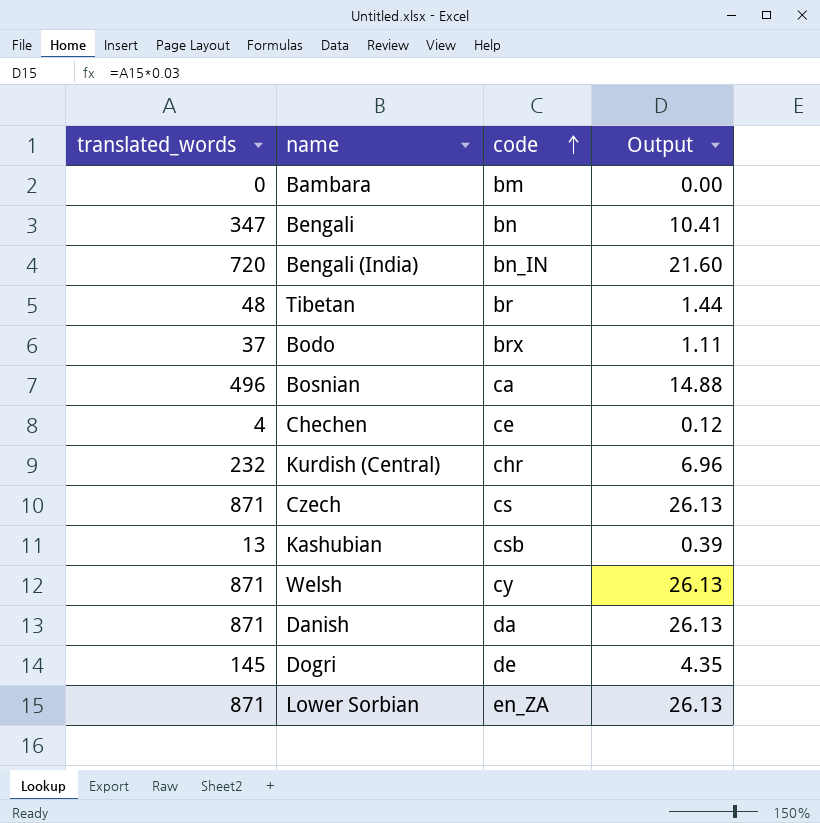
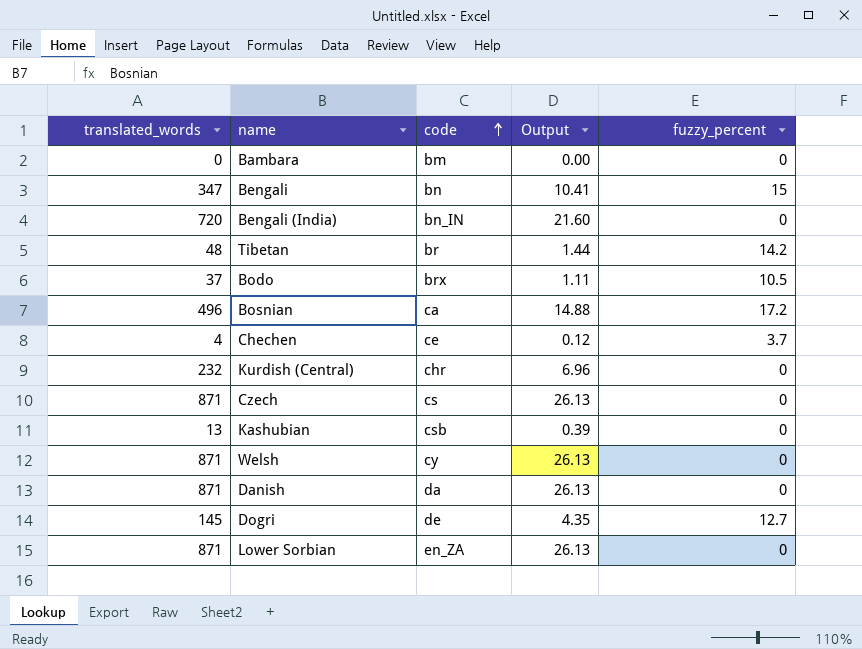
column fuzzy_percent | position: none -> 5

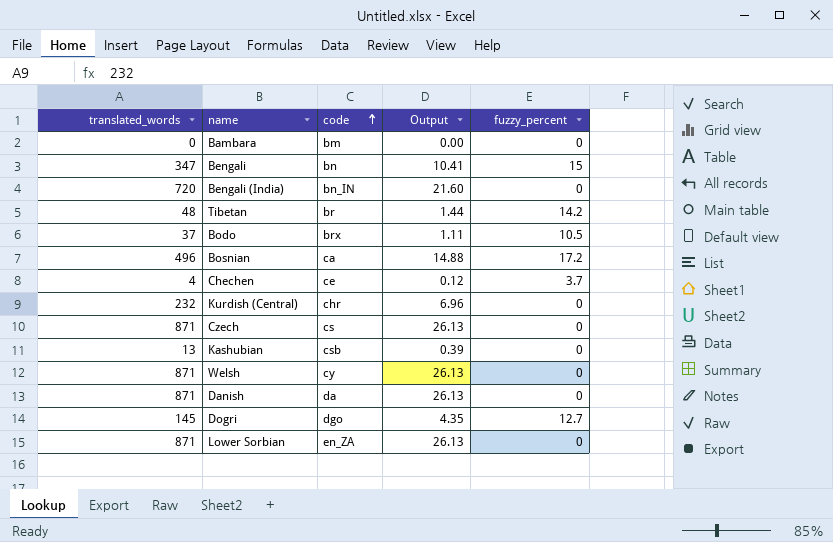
Dogri | code: de -> dgo

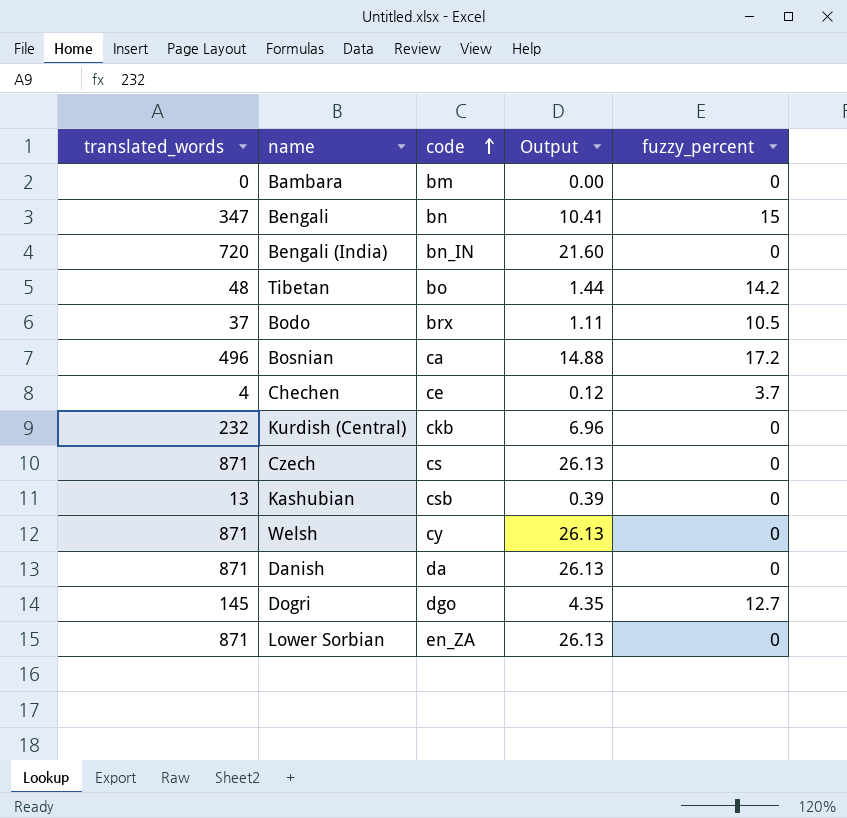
Tibetan | code: br -> bo
Kurdish (Central) | code: chr -> ckb

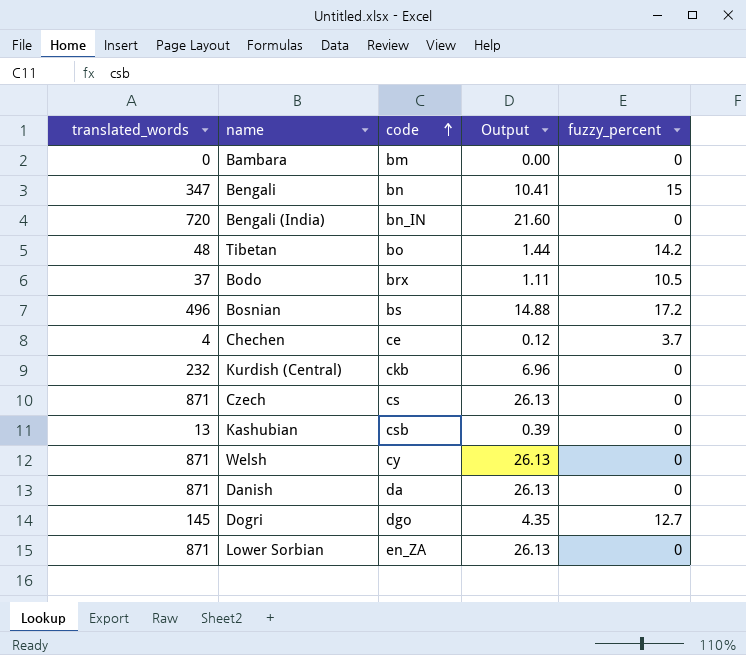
Bosnian | code: ca -> bs

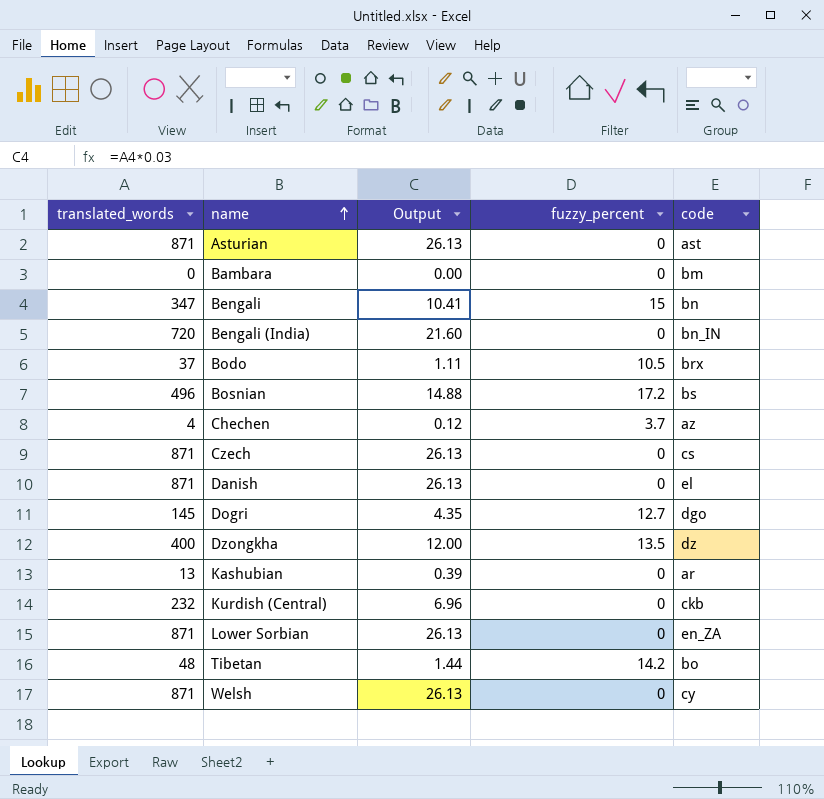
row order: code ascending -> name ascending
column code | position: 3 -> 5
row Asturian: none -> 871 | 26.13 | 0 | ast
Chechen | code: ce -> az
Danish | code: da -> el
row Dzongkha: none -> 400 | 12.00 | 13.5 | dz
Kashubian | code: csb -> ar

